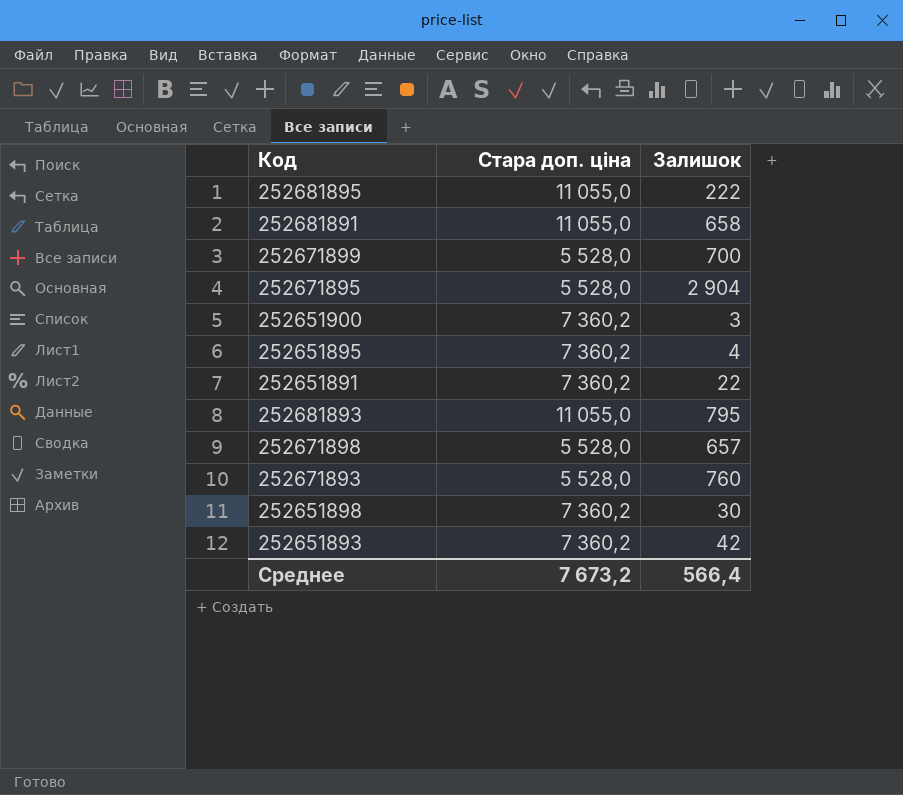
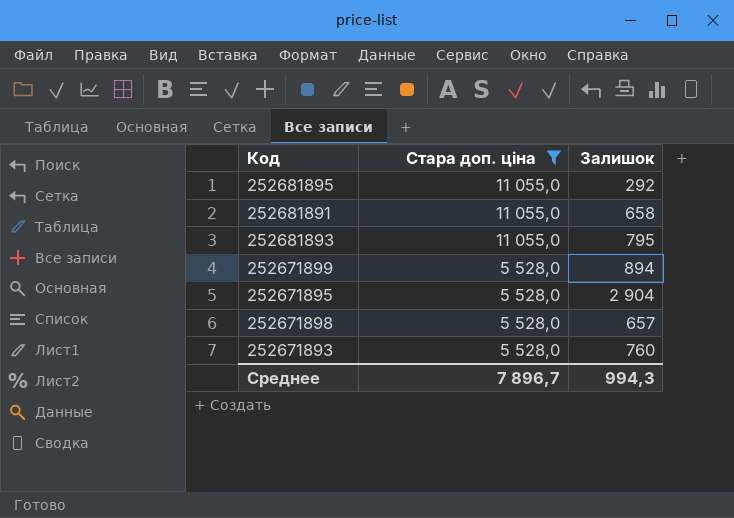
filter: none -> Стара доп. ціна != 7 360,2
row order: none -> Стара доп. ціна descending
252681895 | Залишок: 222 -> 292
252671899 | Залишок: 700 -> 894
Среднее | Стара доп. ціна: 7 673,2 -> 7 896,7
Среднее | Залишок: 566,4 -> 994,3

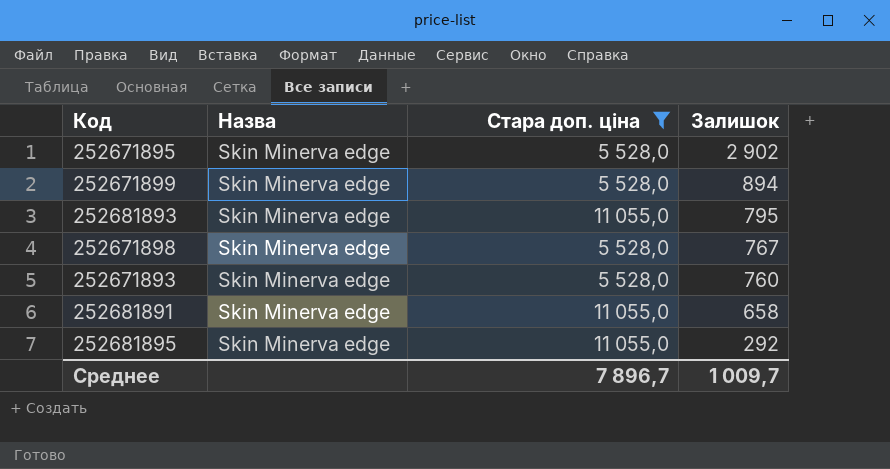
row order: Стара доп. ціна descending -> Залишок descending
column Назва | position: none -> 2
252671895 | Залишок: 2 904 -> 2 902
252671898 | Залишок: 657 -> 767
Среднее | Залишок: 994,3 -> 1 009,7

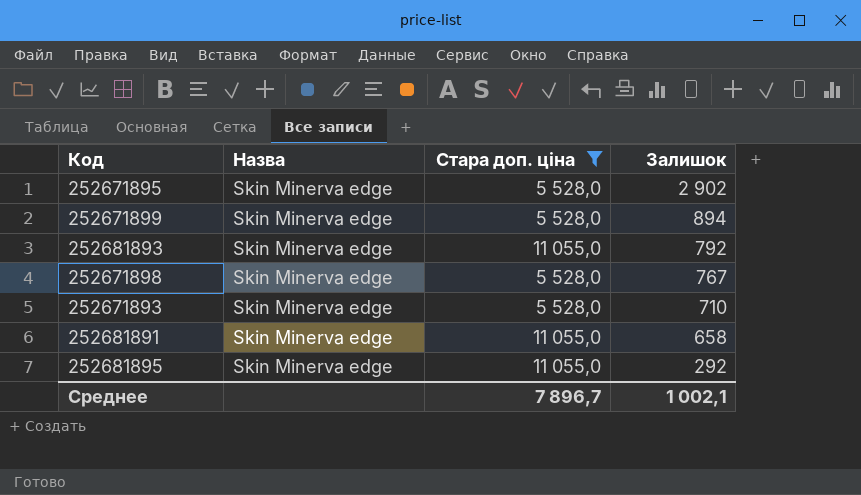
252681893 | Залишок: 795 -> 792
252671893 | Залишок: 760 -> 710
Среднее | Залишок: 1 009,7 -> 1 002,1

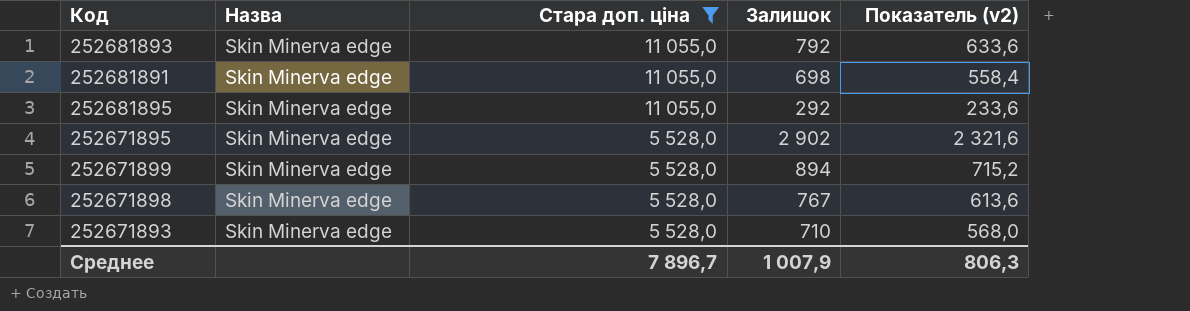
row order: Залишок descending -> Стара доп. ціна descending
column Показатель (v2) | formula: none -> [Залишок] * 0,8
252681891 | Залишок: 658 -> 698
Среднее | Залишок: 1 002,1 -> 1 007,9

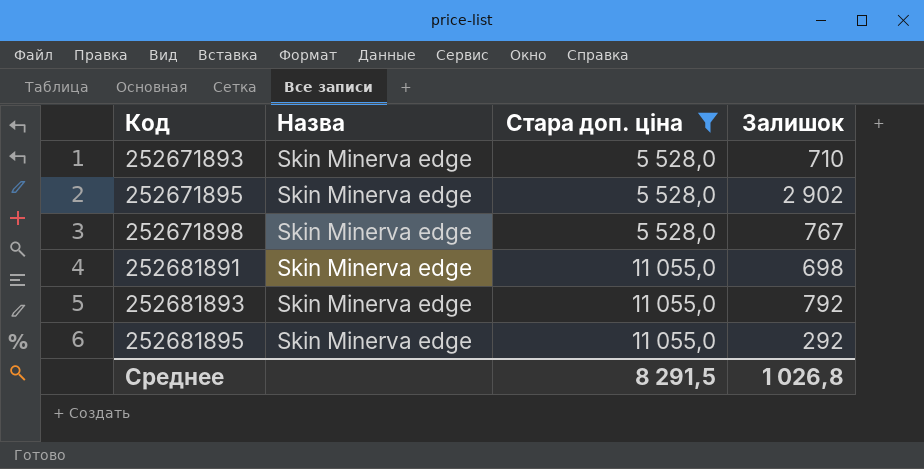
row order: Стара доп. ціна descending -> Код ascending
column Показатель (v2) | formula: [Залишок] * 0,8 -> none
row 252671899: Skin Minerva edge | 5 528,0 | 894 | 715,2 -> none
Среднее | Стара доп. ціна: 7 896,7 -> 8 291,5
Среднее | Залишок: 1 007,9 -> 1 026,8

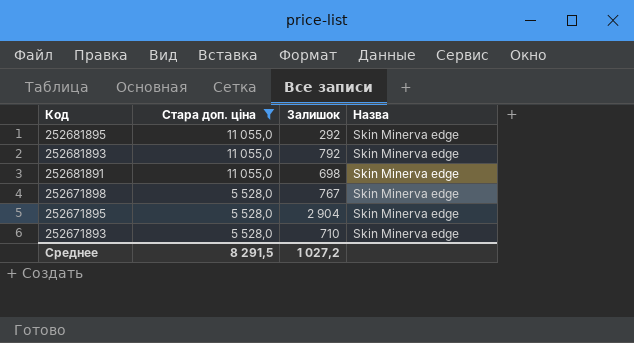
row order: Код ascending -> Код descending
column Назва | position: 2 -> 4
252671895 | Залишок: 2 902 -> 2 904
Среднее | Залишок: 1 026,8 -> 1 027,2

